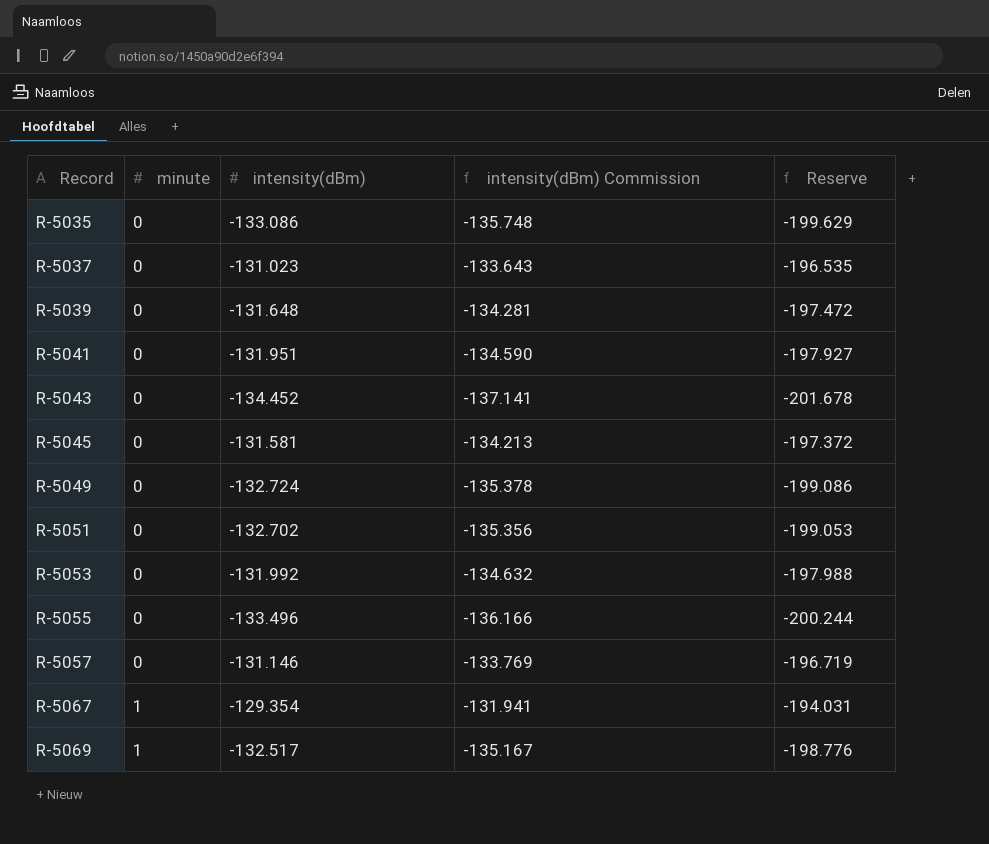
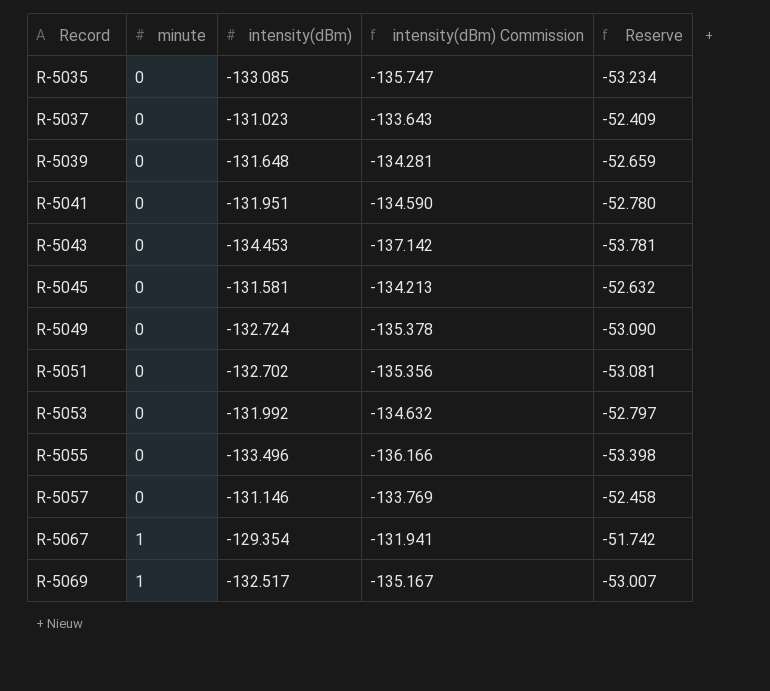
column Reserve | formula: [intensity(dBm)] * 1.5 -> [intensity(dBm)] * 0.4
R-5035 | intensity(dBm): -133.086 -> -133.085
R-5035 | intensity(dBm) Commission: -135.748 -> -135.747
R-5043 | intensity(dBm): -134.452 -> -134.453
R-5043 | intensity(dBm) Commission: -137.141 -> -137.142

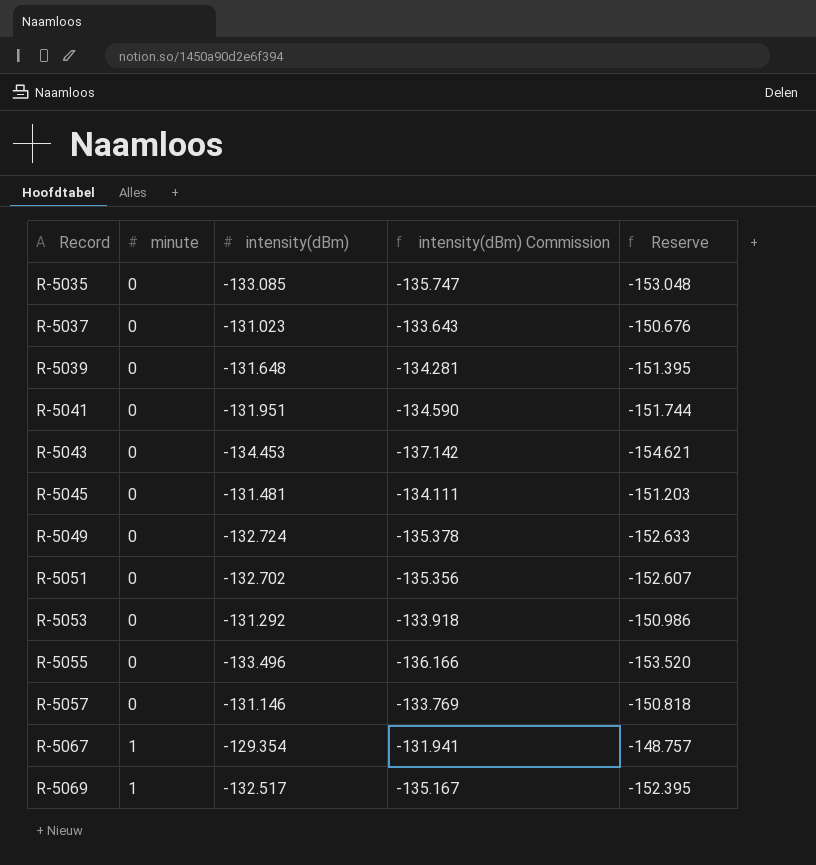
column Reserve | formula: [intensity(dBm)] * 0.4 -> [intensity(dBm)] * 1.15
R-5045 | intensity(dBm): -131.581 -> -131.481
R-5045 | intensity(dBm) Commission: -134.213 -> -134.111
R-5053 | intensity(dBm): -131.992 -> -131.292
R-5053 | intensity(dBm) Commission: -134.632 -> -133.918

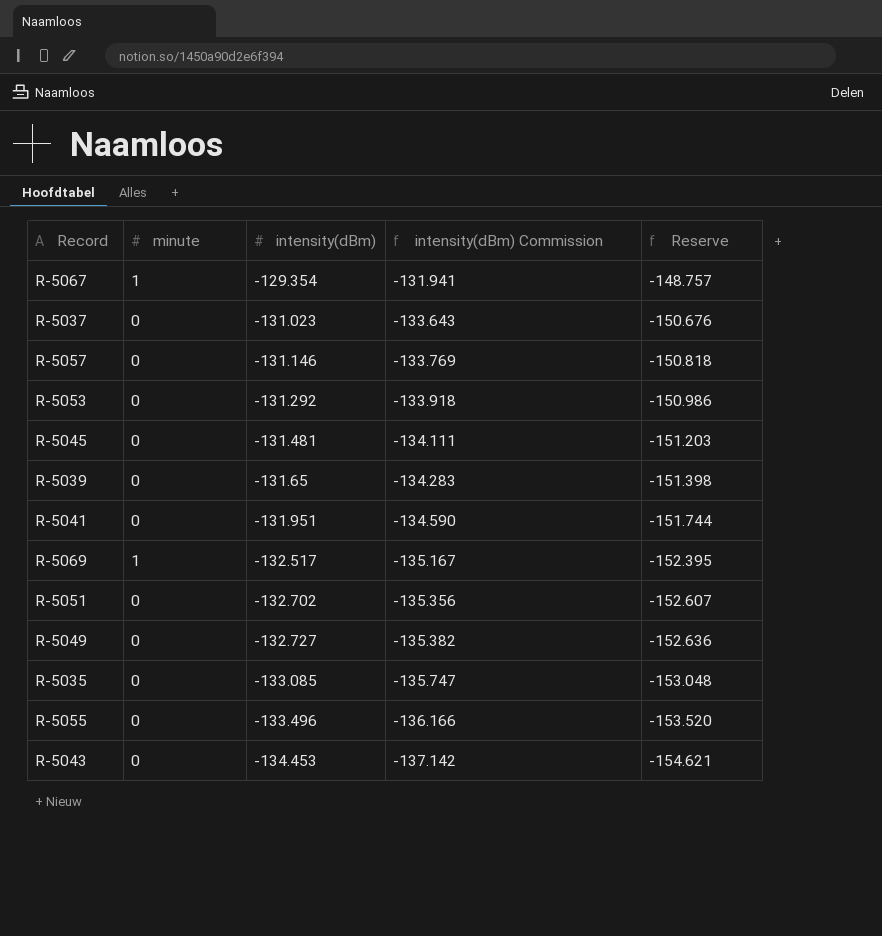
row order: Record ascending -> intensity(dBm) descending
R-5039 | intensity(dBm): -131.648 -> -131.65
R-5039 | intensity(dBm) Commission: -134.281 -> -134.283
R-5039 | Reserve: -151.395 -> -151.398
R-5049 | intensity(dBm): -132.724 -> -132.727
R-5049 | intensity(dBm) Commission: -135.378 -> -135.382
R-5049 | Reserve: -152.633 -> -152.636

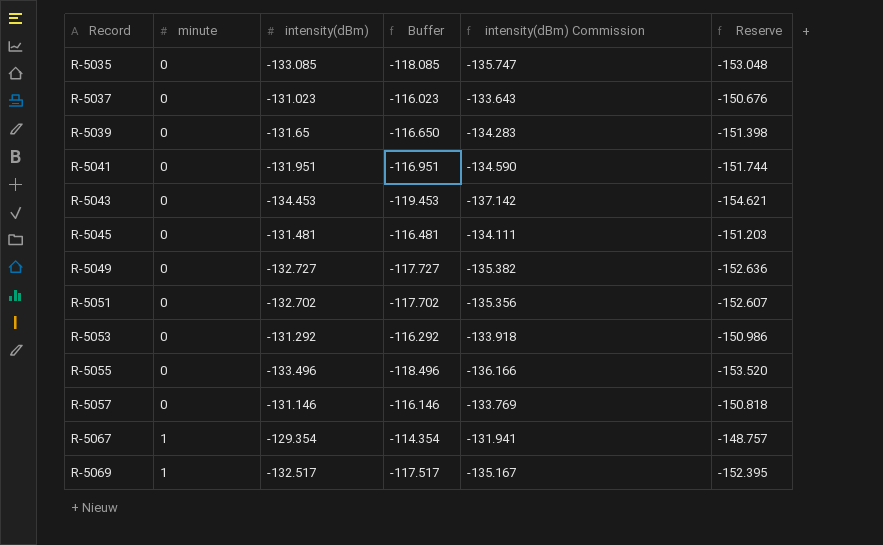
row order: intensity(dBm) descending -> Record ascending
column Buffer | formula: none -> [intensity(dBm)] + 15

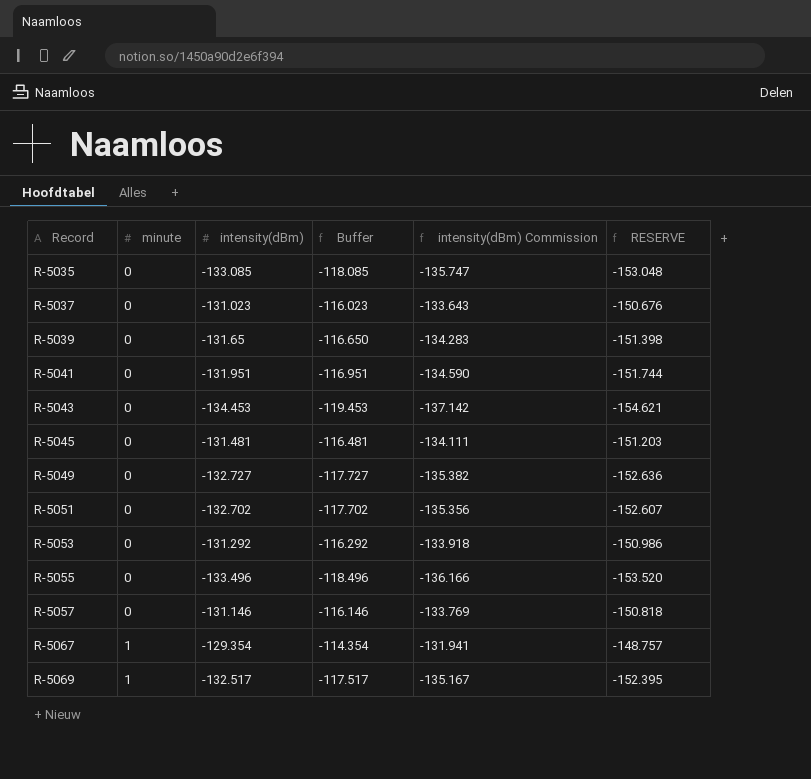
column name: Reserve -> RESERVE

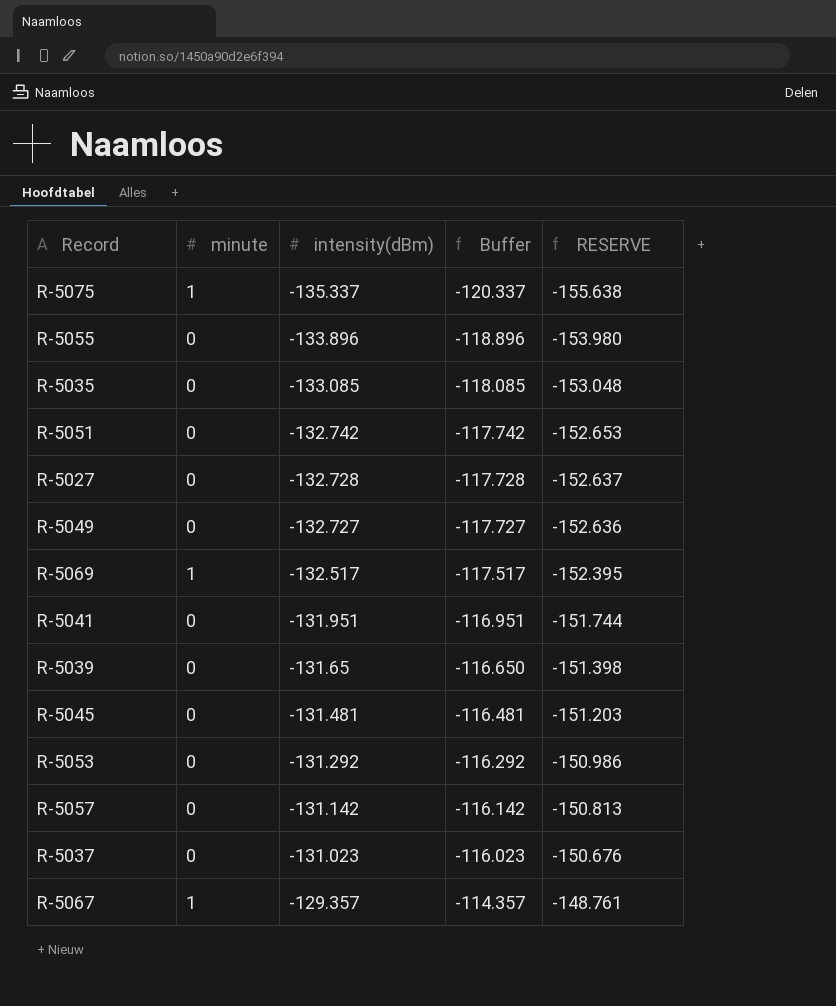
row order: Record ascending -> intensity(dBm) ascending
column intensity(dBm) Commission | formula: [intensity(dBm)] * 1.02 -> none
row R-5043: 0 | -134.453 | -119.453 | -137.142 | -154.621 -> none
row R-5075: none -> 1 | -135.337 | -120.337 | -155.638
R-5055 | intensity(dBm): -133.496 -> -133.896
R-5055 | Buffer: -118.496 -> -118.896
R-5055 | RESERVE: -153.520 -> -153.980
R-5051 | intensity(dBm): -132.702 -> -132.742
R-5051 | Buffer: -117.702 -> -117.742
R-5051 | RESERVE: -152.607 -> -152.653
row R-5027: none -> 0 | -132.728 | -117.728 | -152.637
R-5057 | intensity(dBm): -131.146 -> -131.142
R-5057 | Buffer: -116.146 -> -116.142
R-5057 | RESERVE: -150.818 -> -150.813
R-5067 | intensity(dBm): -129.354 -> -129.357
R-5067 | Buffer: -114.354 -> -114.357
R-5067 | RESERVE: -148.757 -> -148.761

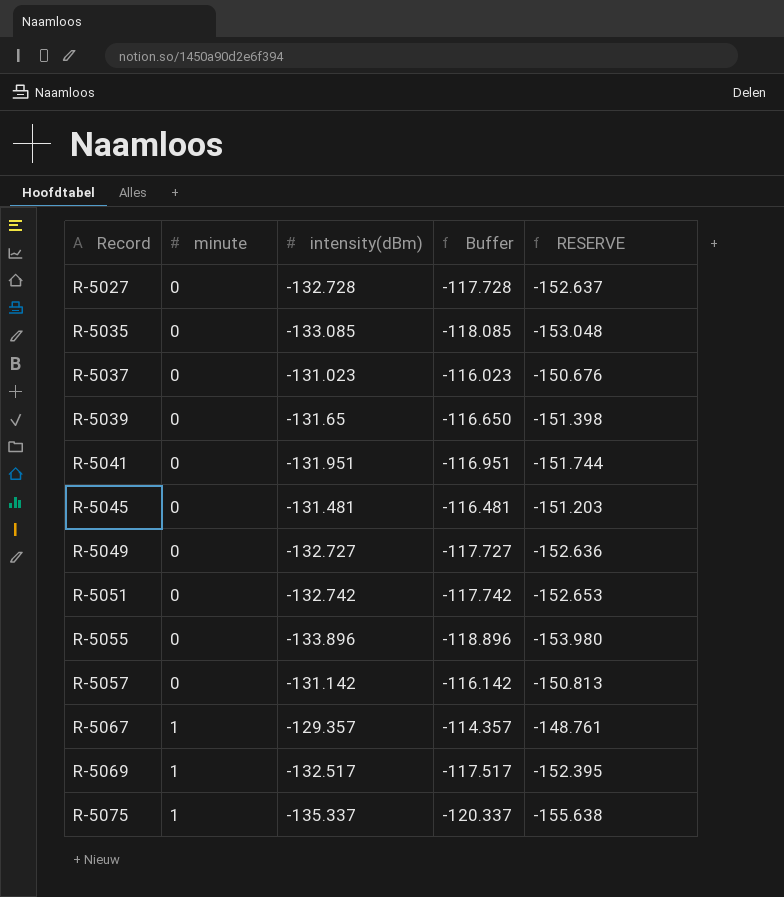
row order: intensity(dBm) ascending -> Record ascending
row R-5053: 0 | -131.292 | -116.292 | -150.986 -> none

